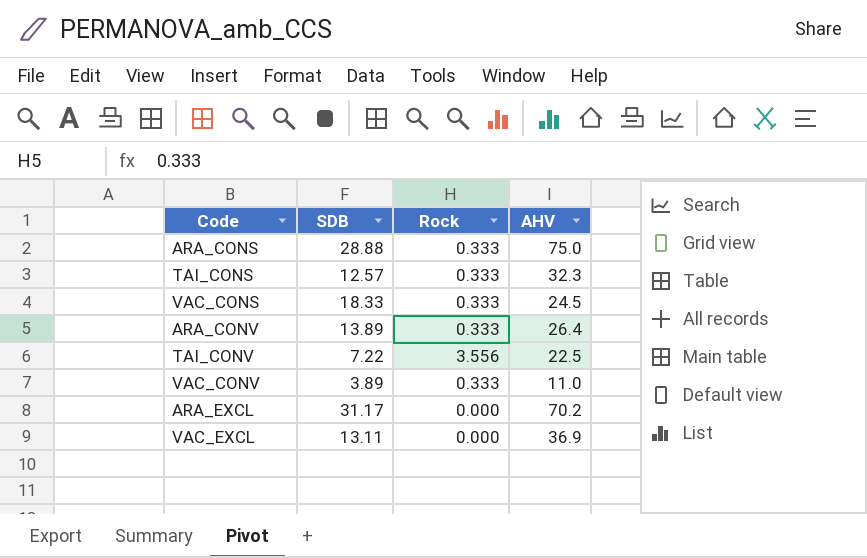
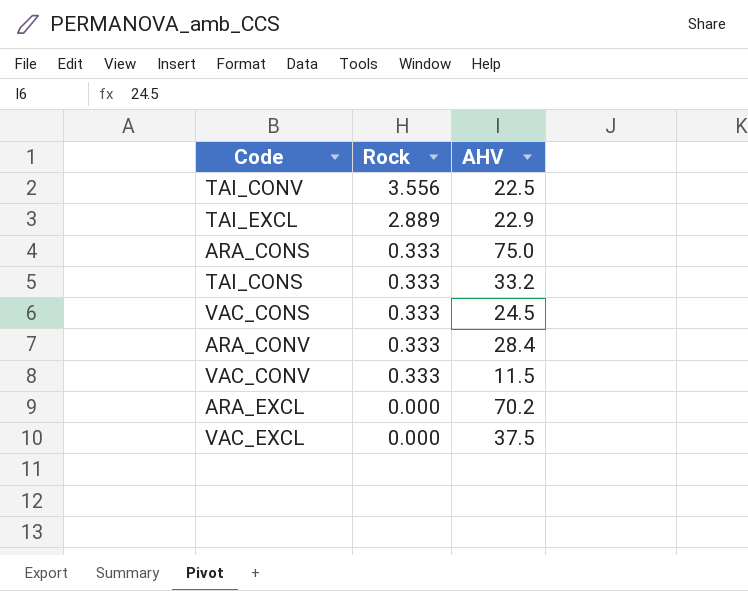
row order: none -> Rock descending
column SDB | position: 2 -> none
row TAI_EXCL: none -> 2.889 | 22.9
TAI_CONS | AHV: 32.3 -> 33.2
ARA_CONV | AHV: 26.4 -> 28.4
VAC_CONV | AHV: 11.0 -> 11.5
VAC_EXCL | AHV: 36.9 -> 37.5

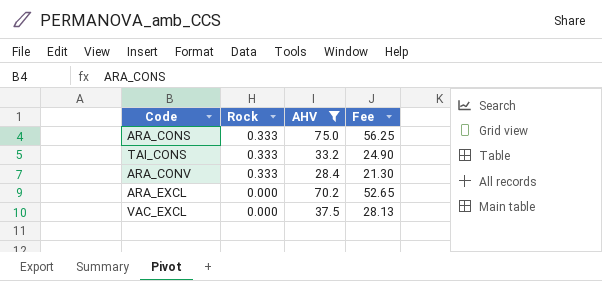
filter: none -> AHV >= 28.4
column Fee | formula: none -> [AHV] * 0.75

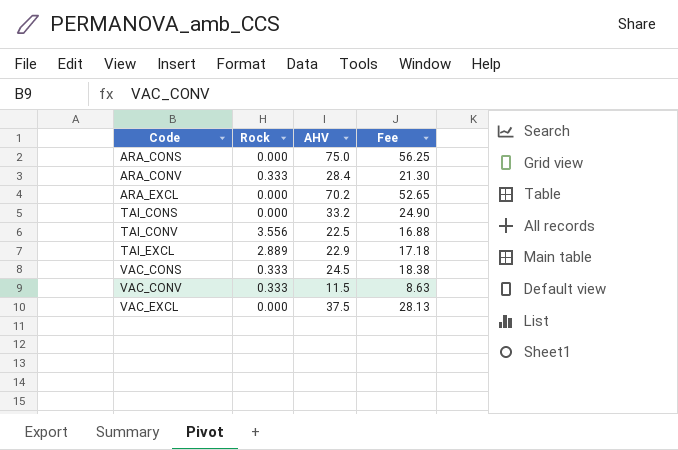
filter: AHV >= 28.4 -> none
row order: Rock descending -> Code ascending
ARA_CONS | Rock: 0.333 -> 0.000
TAI_CONS | Rock: 0.333 -> 0.000

